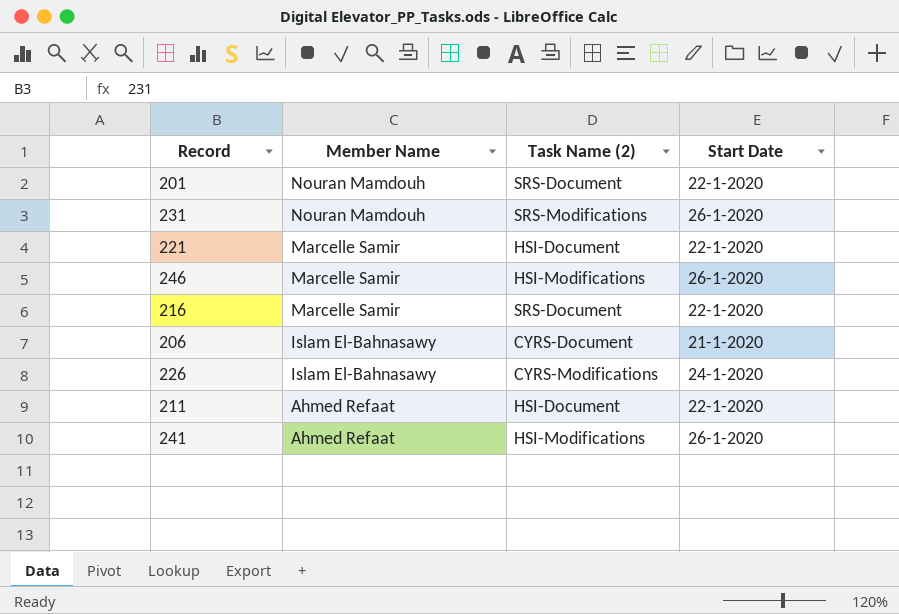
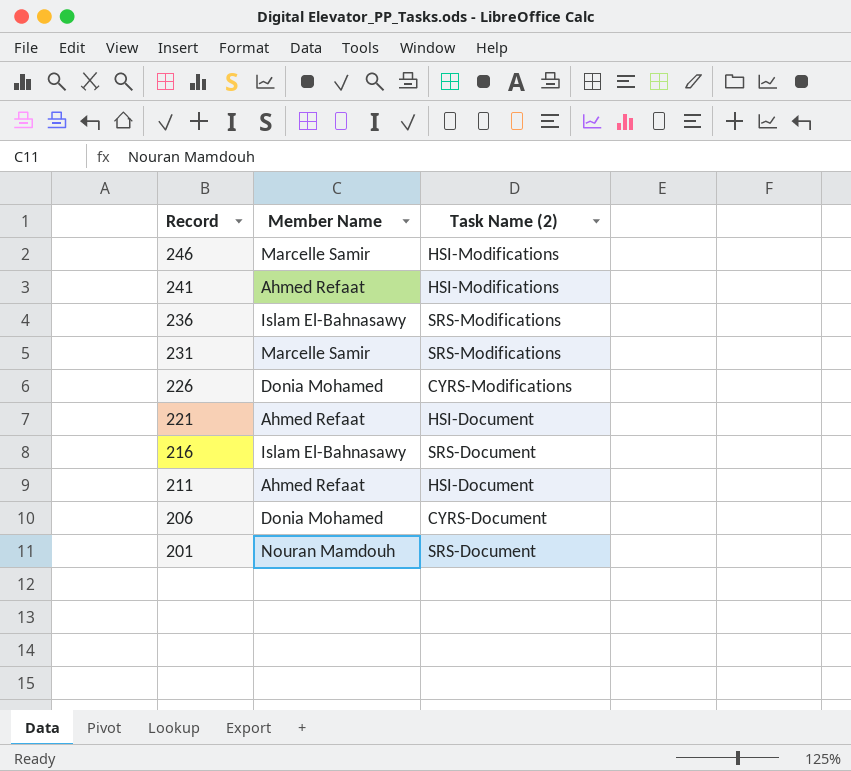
row order: Member Name descending -> Record descending
column Start Date | position: 4 -> none
row 236: none -> Islam El-Bahnasawy | SRS-Modifications
231 | Member Name: Nouran Mamdouh -> Marcelle Samir
226 | Member Name: Islam El-Bahnasawy -> Donia Mohamed
221 | Member Name: Marcelle Samir -> Ahmed Refaat
216 | Member Name: Marcelle Samir -> Islam El-Bahnasawy
206 | Member Name: Islam El-Bahnasawy -> Donia Mohamed

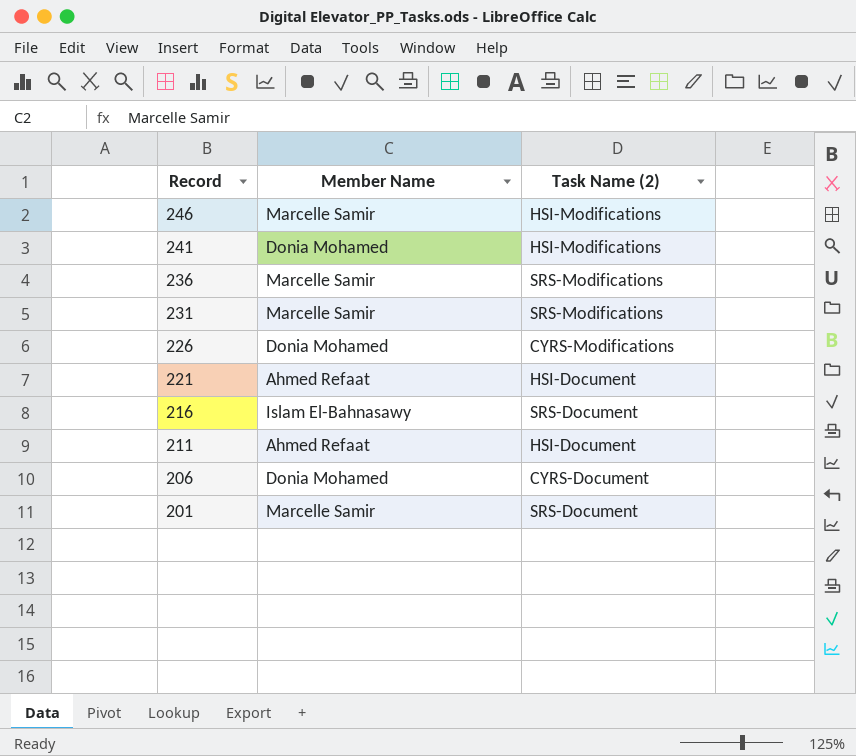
241 | Member Name: Ahmed Refaat -> Donia Mohamed
236 | Member Name: Islam El-Bahnasawy -> Marcelle Samir
201 | Member Name: Nouran Mamdouh -> Marcelle Samir

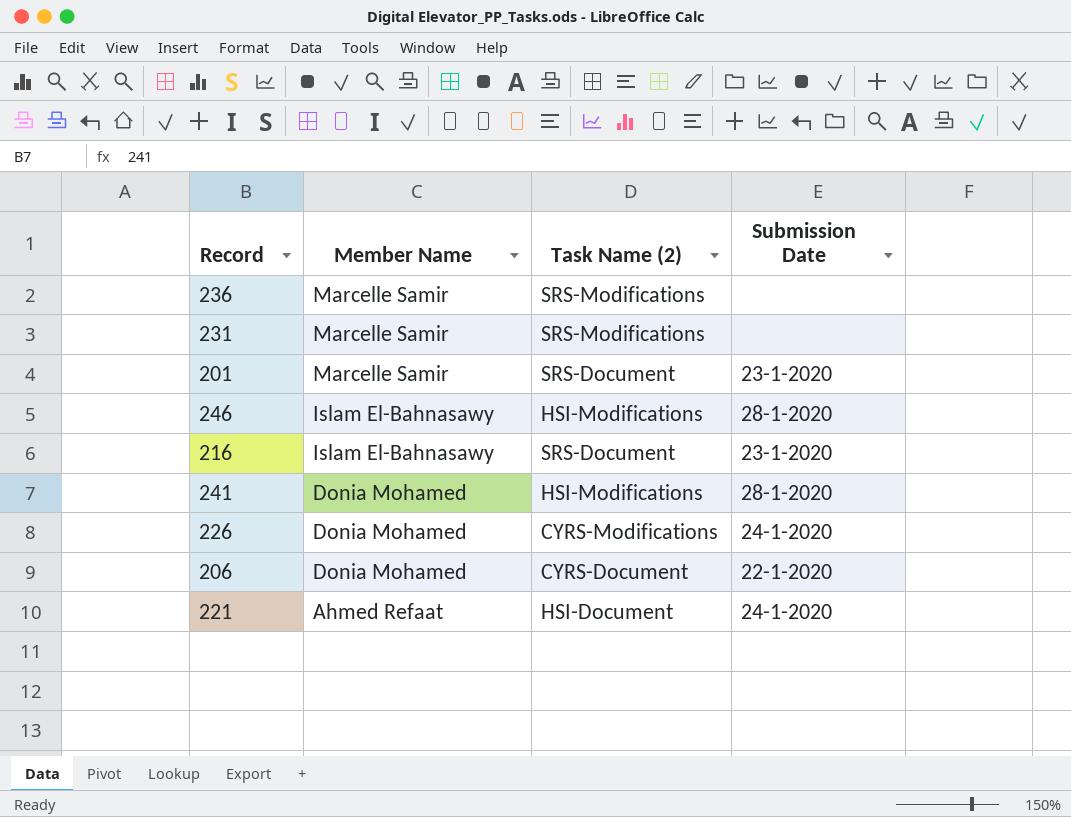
row order: Record descending -> Member Name descending
column Submission Date | position: none -> 4
row 211: Ahmed Refaat | HSI-Document -> none
246 | Member Name: Marcelle Samir -> Islam El-Bahnasawy

